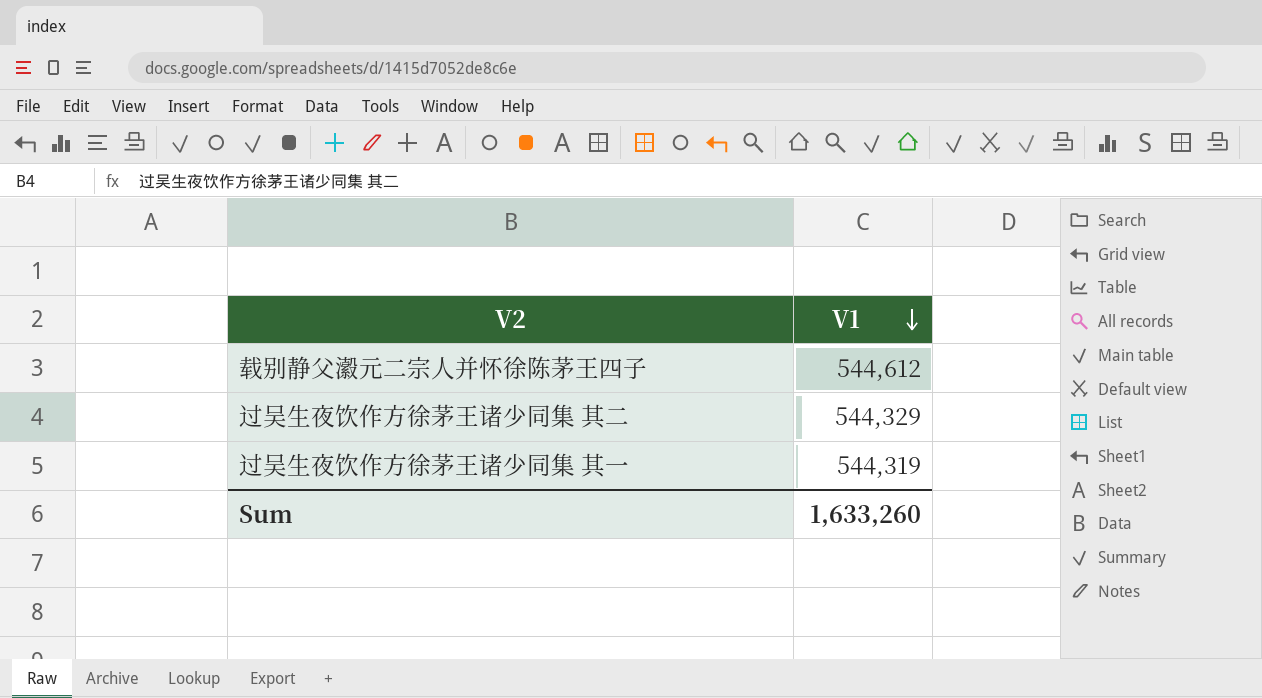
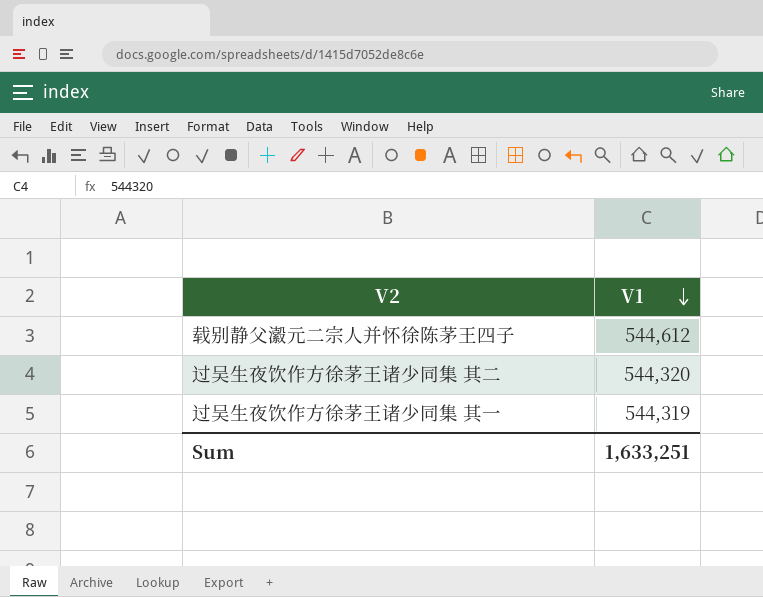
过吴生夜饮作方徐茅王诸少同集 其二 | V1: 544,329 -> 544,320
Sum | V1: 1,633,260 -> 1,633,251

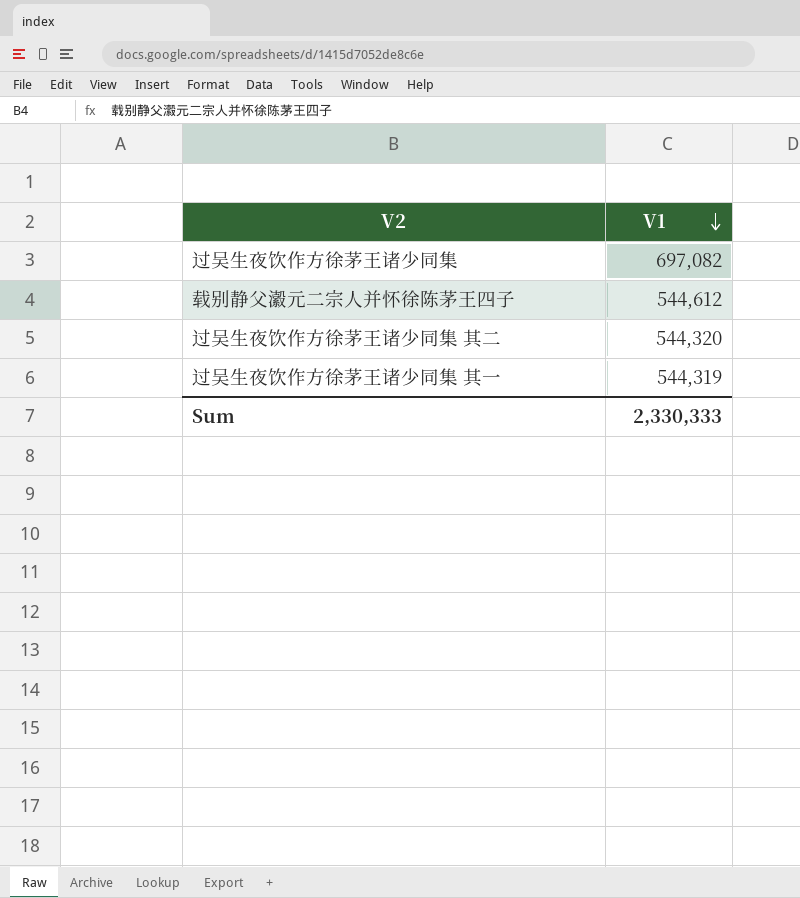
row 过吴生夜饮作方徐茅王诸少同集: none -> 697,082
Sum | V1: 1,633,251 -> 2,330,333

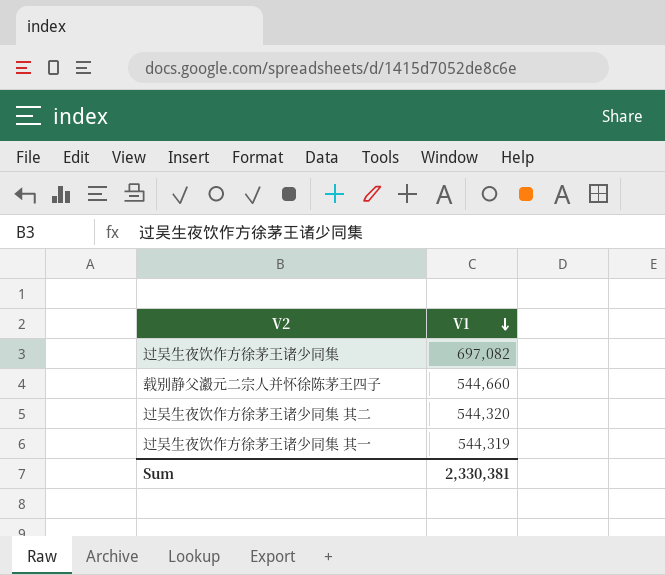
载别静父瀫元二宗人并怀徐陈茅王四子 | V1: 544,612 -> 544,660
Sum | V1: 2,330,333 -> 2,330,381

